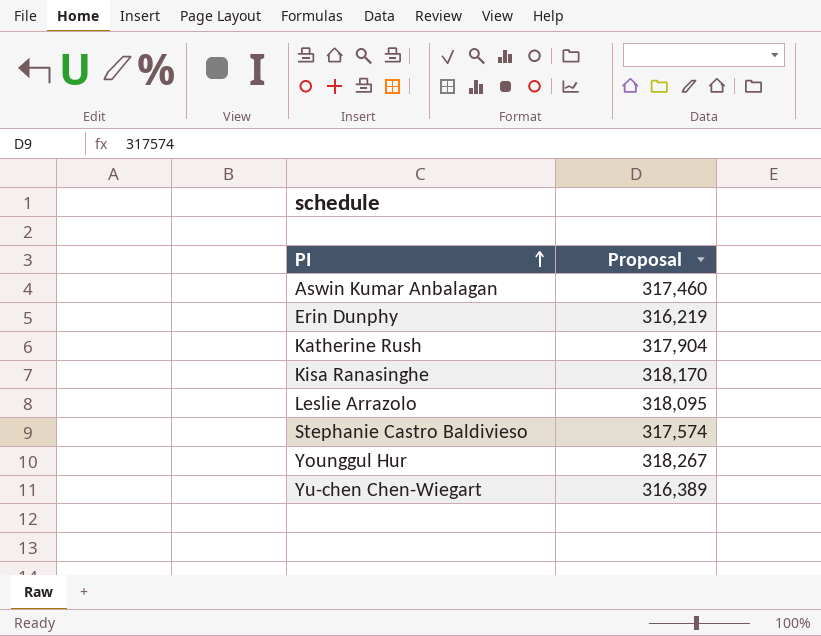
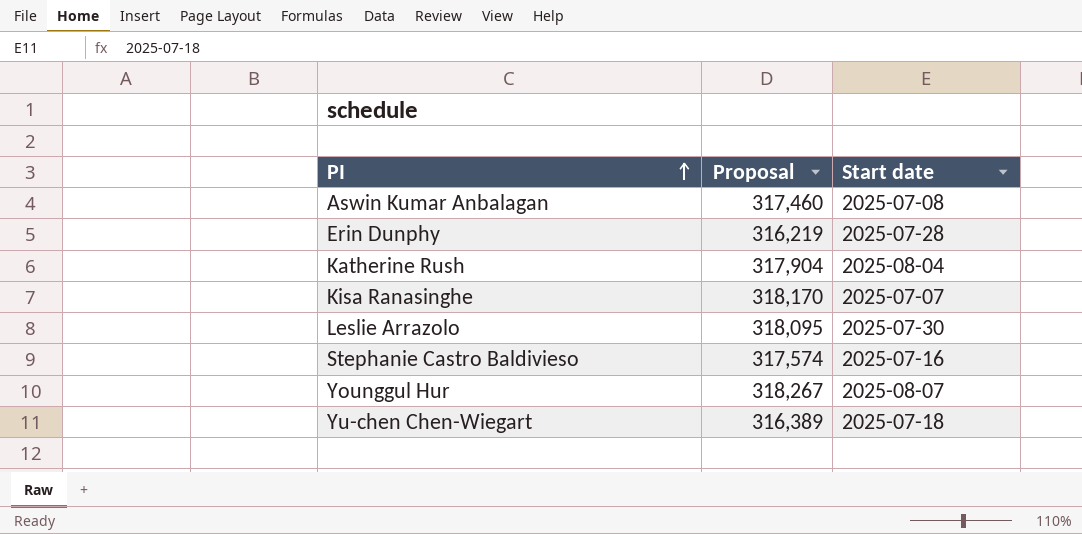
column Start date | position: none -> 3

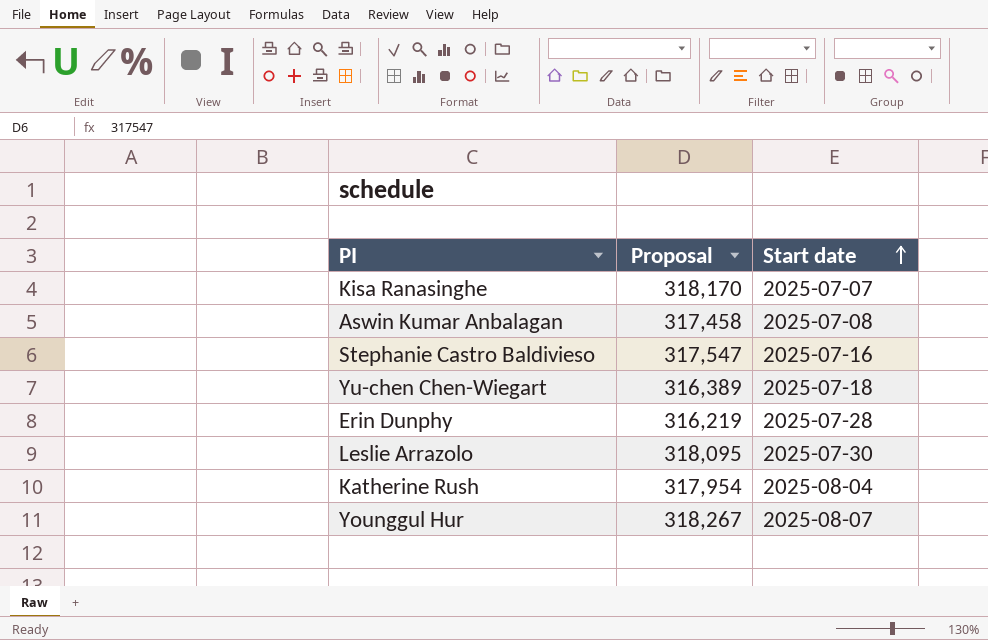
row order: PI ascending -> Start date ascending
Aswin Kumar Anbalagan | Proposal: 317,460 -> 317,458
Stephanie Castro Baldivieso | Proposal: 317,574 -> 317,547
Katherine Rush | Proposal: 317,904 -> 317,954

